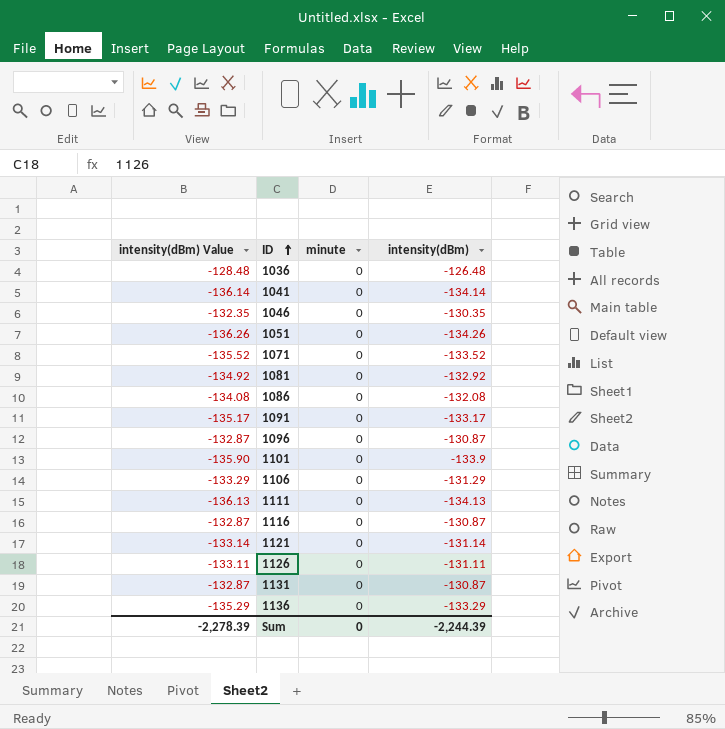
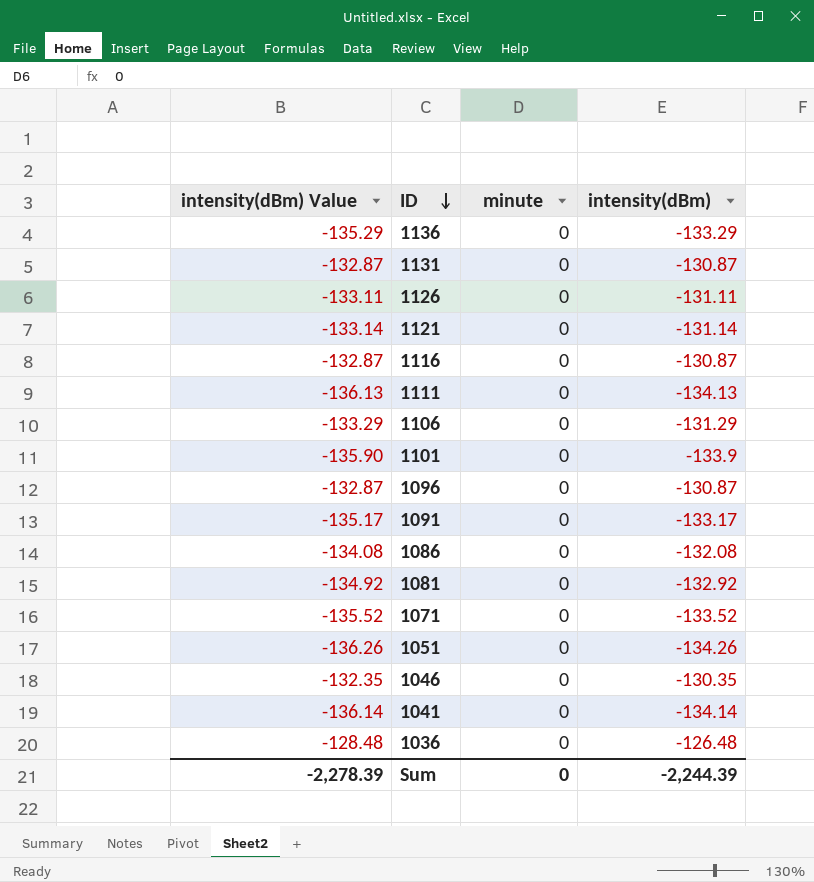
row order: ID ascending -> ID descending

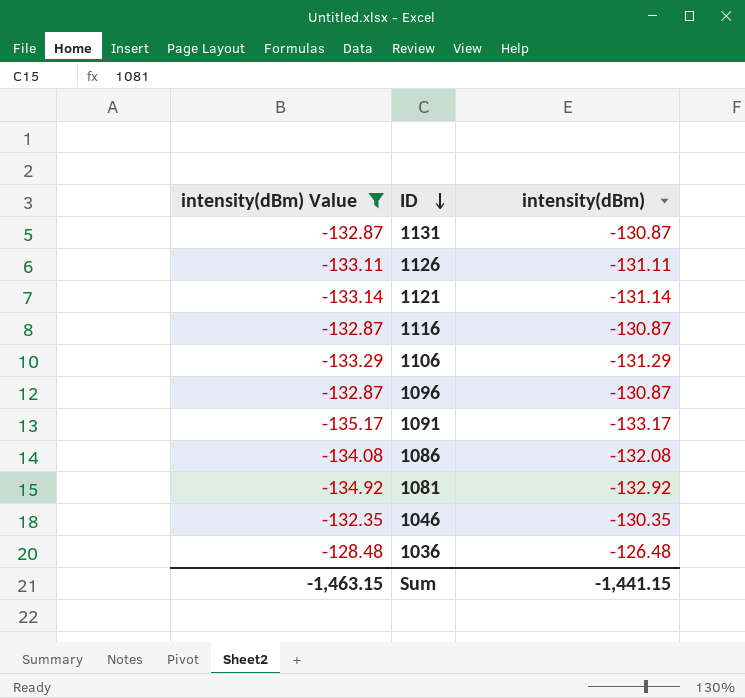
filter: none -> intensity(dBm) Value >= -135.17
column minute | position: 3 -> none
Sum | intensity(dBm) Value: -2,278.39 -> -1,463.15
Sum | intensity(dBm): -2,244.39 -> -1,441.15

